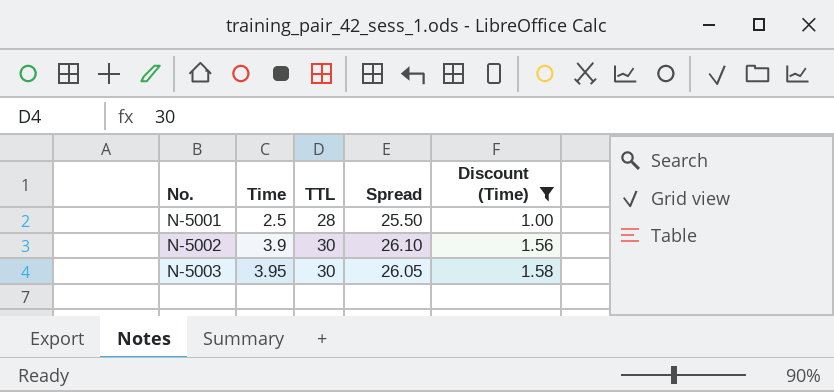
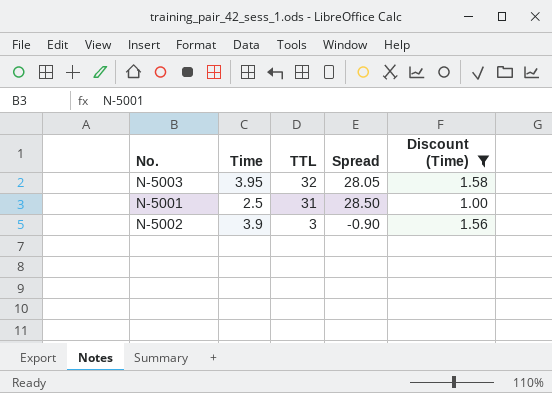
row order: No. ascending -> TTL descending
N-5003 | TTL: 30 -> 32
N-5003 | Spread: 26.05 -> 28.05
N-5001 | TTL: 28 -> 31
N-5001 | Spread: 25.50 -> 28.50
N-5002 | TTL: 30 -> 3
N-5002 | Spread: 26.10 -> -0.90

